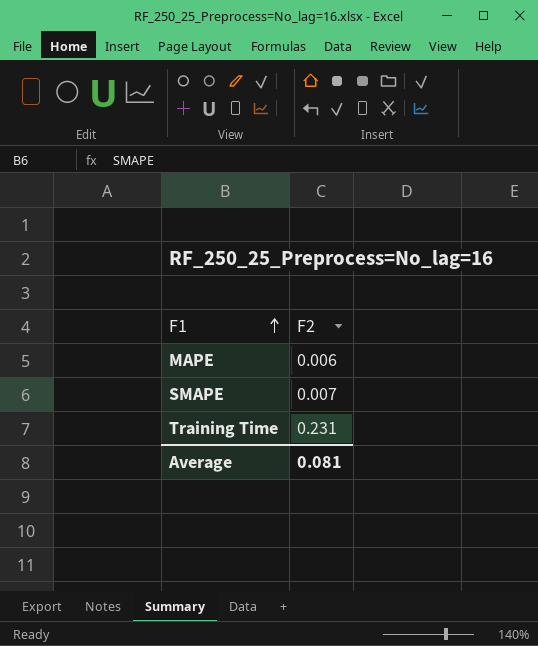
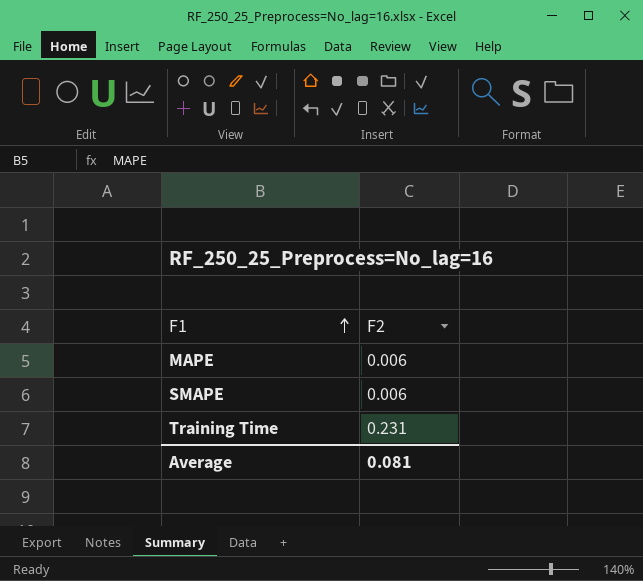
SMAPE | F2: 0.007 -> 0.006

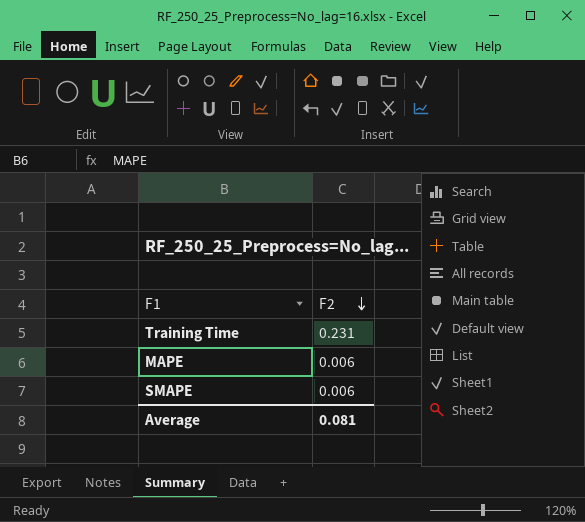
row order: F1 ascending -> F2 descending

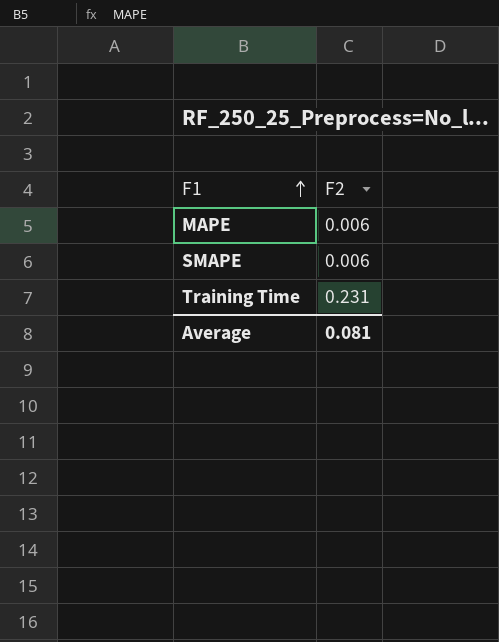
row order: F2 descending -> F1 ascending

